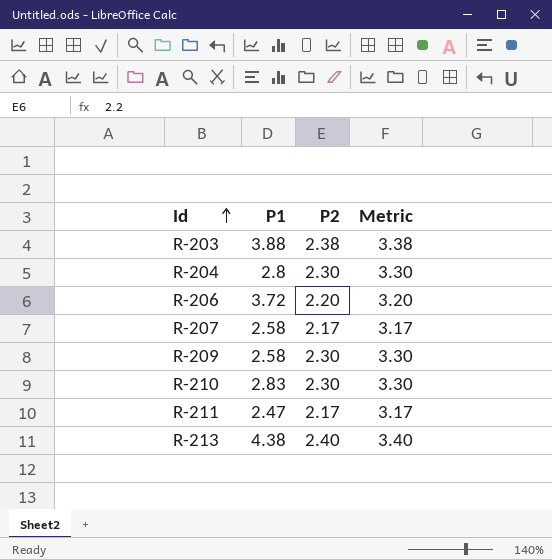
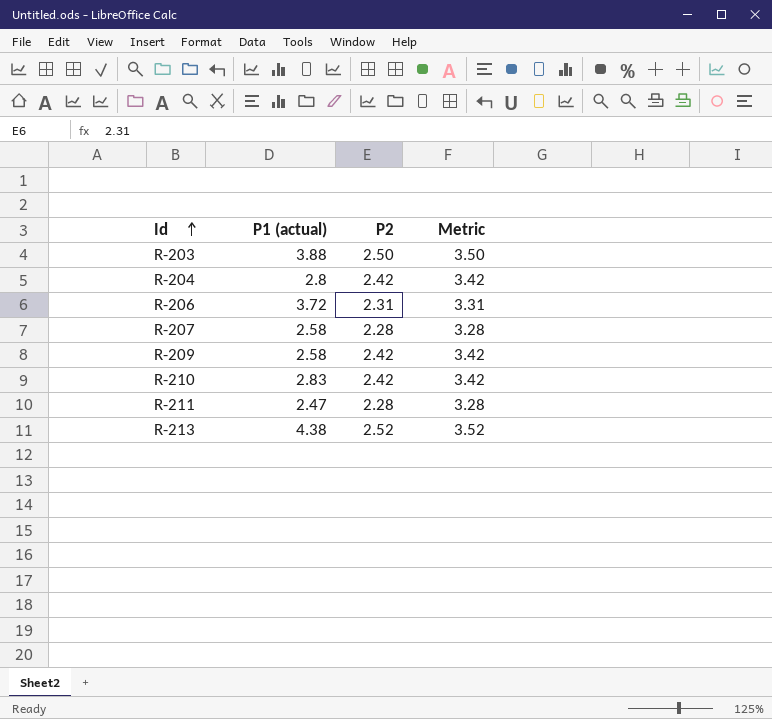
column name: P1 -> P1 (actual)
R-203 | P2: 2.38 -> 2.50
R-203 | Metric: 3.38 -> 3.50
R-204 | P2: 2.30 -> 2.42
R-204 | Metric: 3.30 -> 3.42
R-206 | P2: 2.20 -> 2.31
R-206 | Metric: 3.20 -> 3.31
R-207 | P2: 2.17 -> 2.28
R-207 | Metric: 3.17 -> 3.28
R-209 | P2: 2.30 -> 2.42
R-209 | Metric: 3.30 -> 3.42
R-210 | P2: 2.30 -> 2.42
R-210 | Metric: 3.30 -> 3.42
R-211 | P2: 2.17 -> 2.28
R-211 | Metric: 3.17 -> 3.28
R-213 | P2: 2.40 -> 2.52
R-213 | Metric: 3.40 -> 3.52

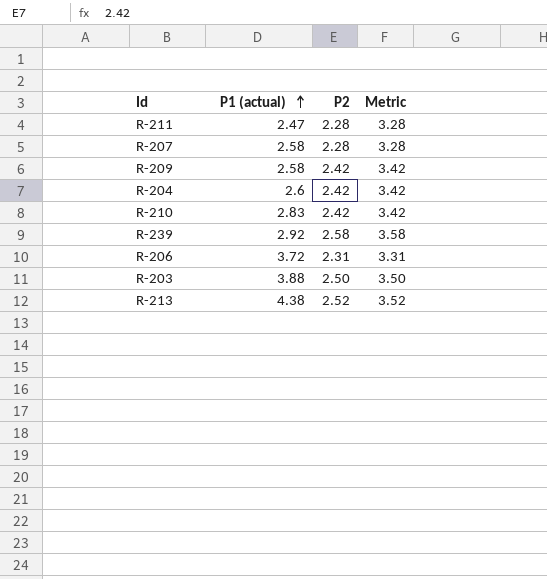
row order: Id ascending -> P1 (actual) ascending
R-204 | P1 (actual): 2.8 -> 2.6
row R-239: none -> 2.92 | 2.58 | 3.58

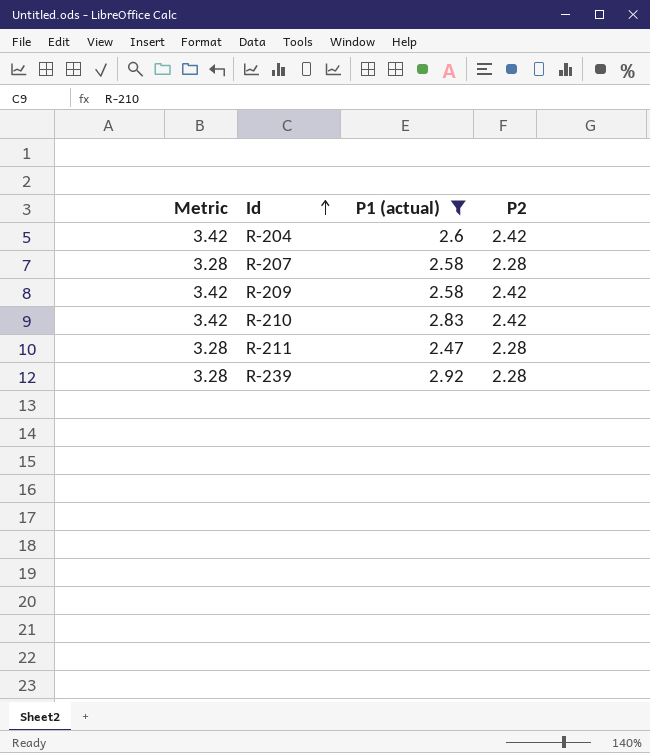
filter: none -> P1 (actual) <= 2.92
row order: P1 (actual) ascending -> Id ascending
column Metric | position: 4 -> 1
R-239 | Metric: 3.58 -> 3.28
R-239 | P2: 2.58 -> 2.28

